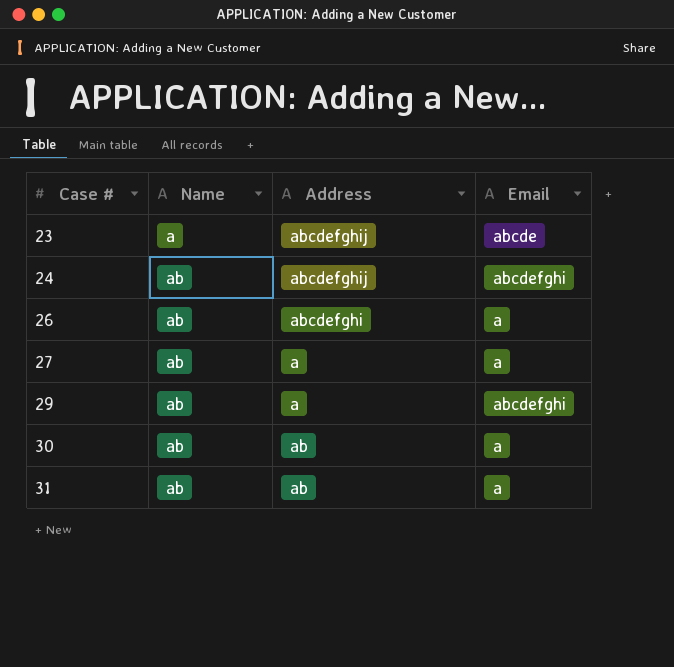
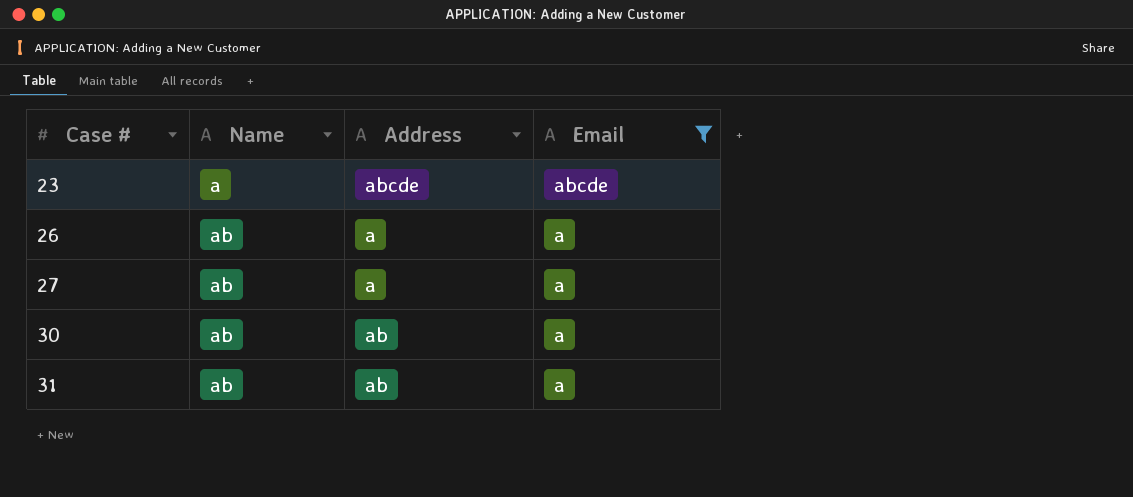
filter: none -> Email != abcdefghi
23 | Address: abcdefghij -> abcde
26 | Address: abcdefghi -> a

